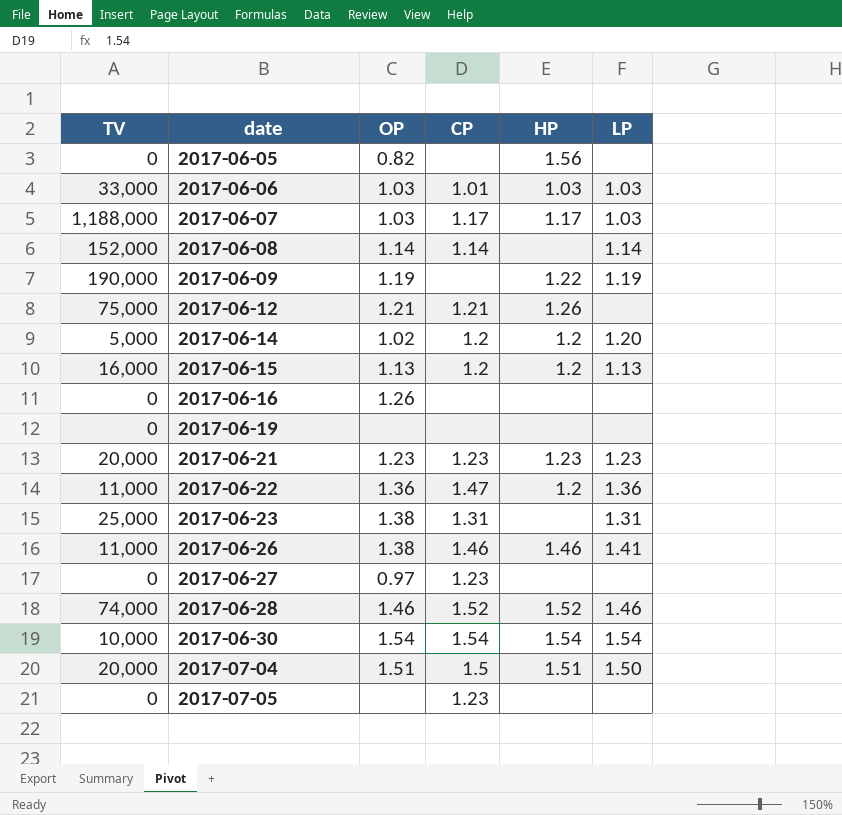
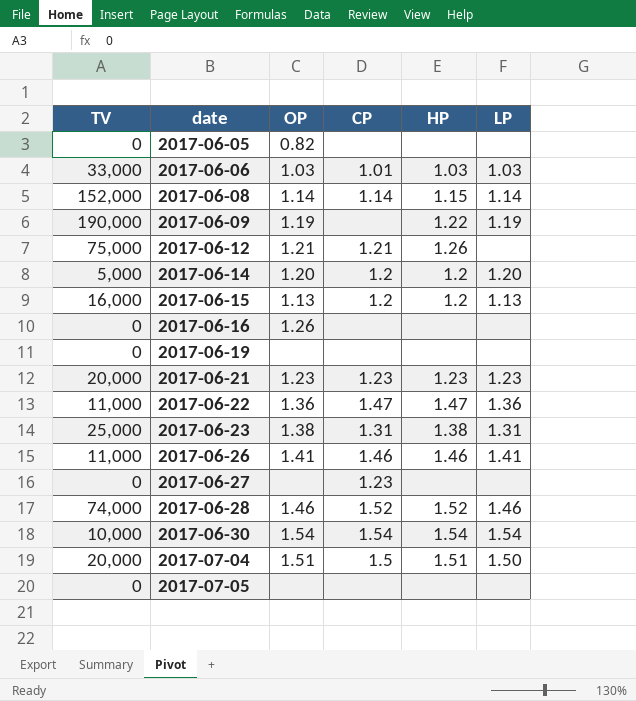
row 2017-06-07: 1,188,000 | 1.03 | 1.17 | 1.17 | 1.03 -> none
2017-06-05 | HP: 1.56 -> none
2017-06-08 | HP: none -> 1.15
2017-06-14 | OP: 1.02 -> 1.20
2017-06-22 | HP: 1.2 -> 1.47
2017-06-23 | HP: none -> 1.38
2017-06-26 | OP: 1.38 -> 1.41
2017-06-27 | OP: 0.97 -> none
2017-07-05 | CP: 1.23 -> none

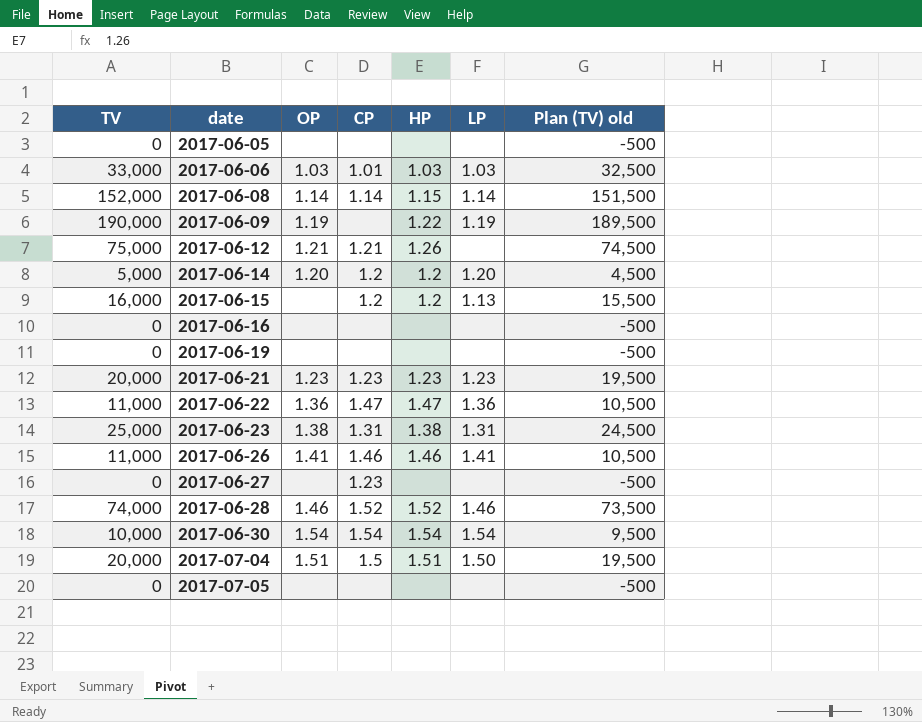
column Plan (TV) old | formula: none -> [TV] - 500
2017-06-05 | OP: 0.82 -> none
2017-06-15 | OP: 1.13 -> none
2017-06-16 | OP: 1.26 -> none

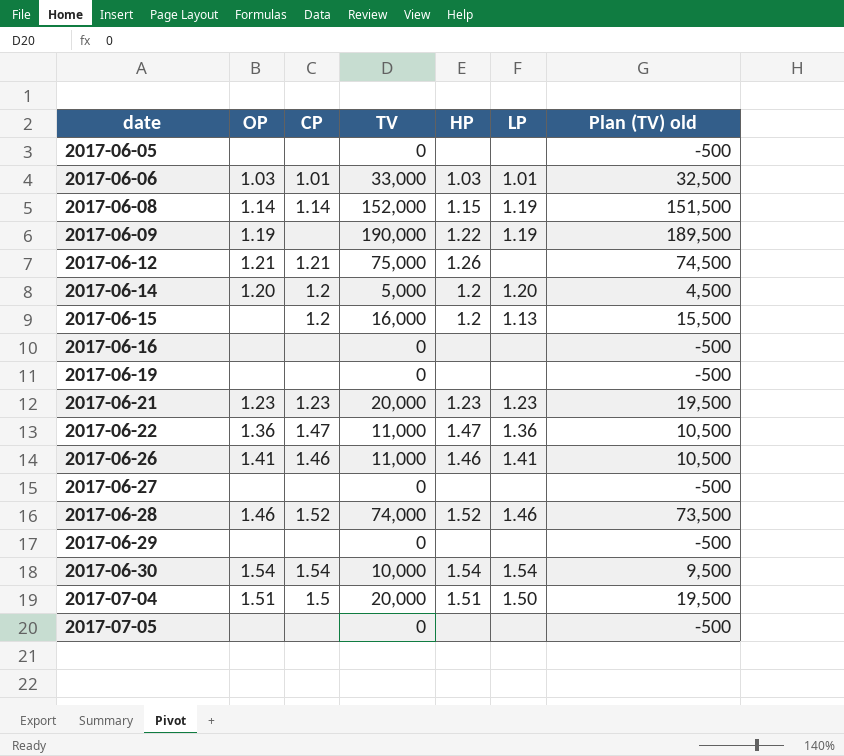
column TV | position: 1 -> 4
row 2017-06-23: 25,000 | 1.38 | 1.31 | 1.38 | 1.31 | 24,500 -> none
2017-06-06 | LP: 1.03 -> 1.01
2017-06-08 | LP: 1.14 -> 1.19
2017-06-27 | CP: 1.23 -> none
row 2017-06-29: none -> none | none | 0 | none | none | -500

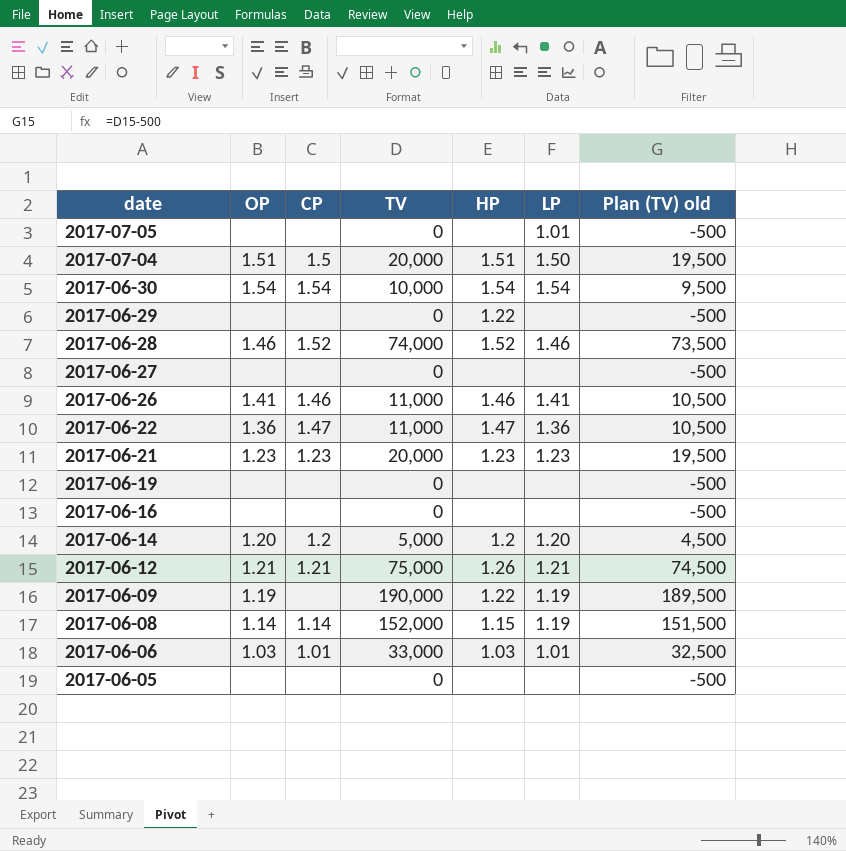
row order: date ascending -> date descending
row 2017-06-15: none | 1.2 | 16,000 | 1.2 | 1.13 | 15,500 -> none
2017-07-05 | LP: none -> 1.01
2017-06-29 | HP: none -> 1.22
2017-06-12 | LP: none -> 1.21

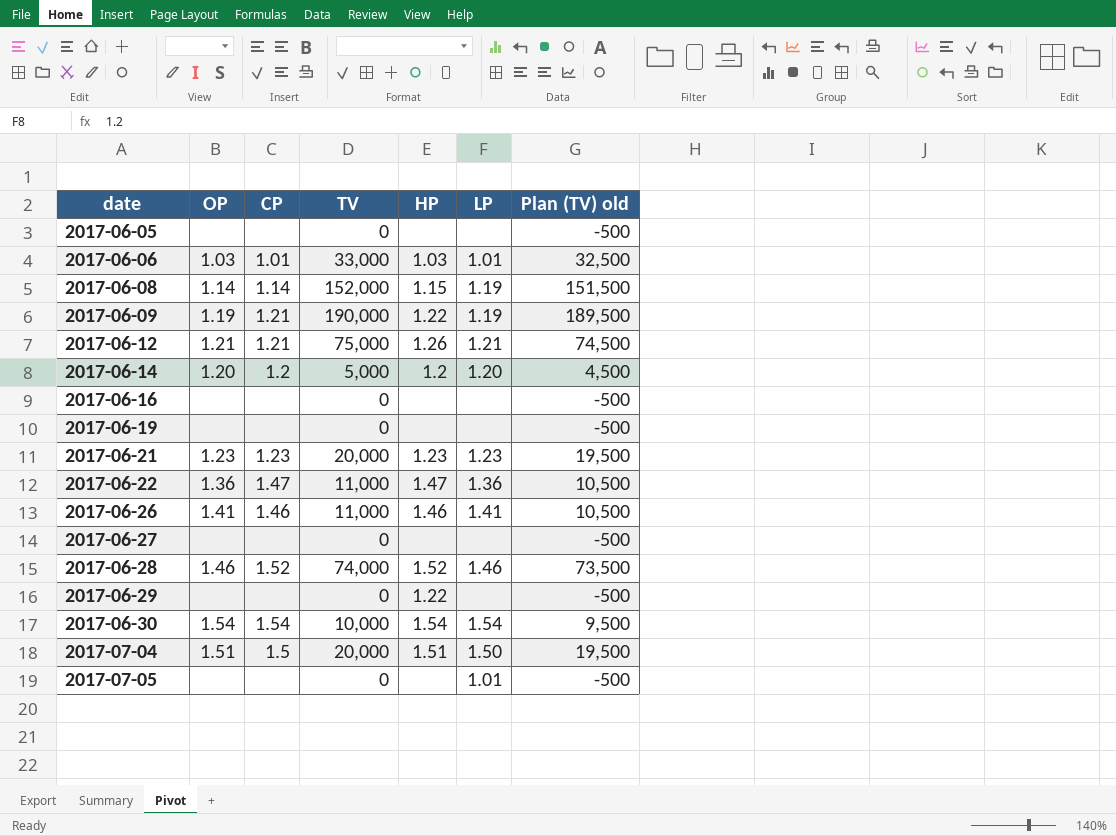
row order: date descending -> date ascending
2017-06-09 | CP: none -> 1.21

